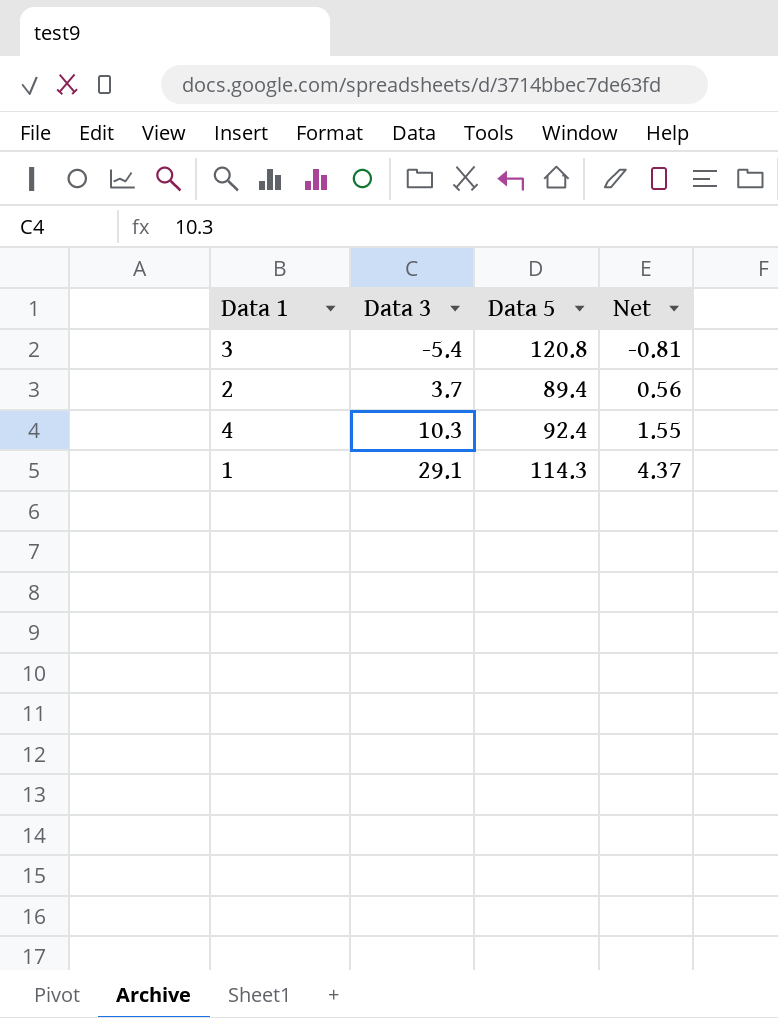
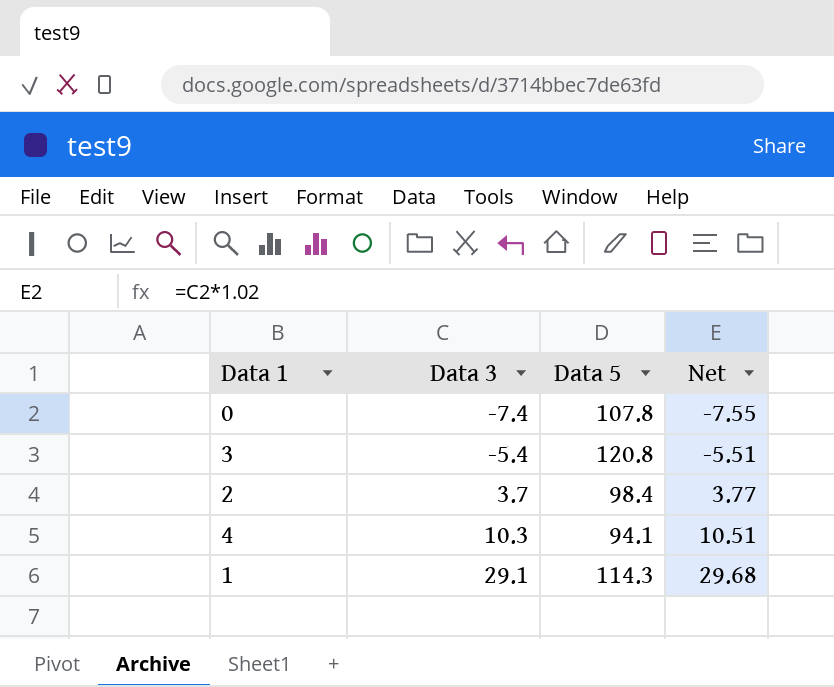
column Net | formula: [Data 3] * 0.15 -> [Data 3] * 1.02
row 0: none -> -7.4 | 107.8 | -7.55
2 | Data 5: 89.4 -> 98.4
4 | Data 5: 92.4 -> 94.1

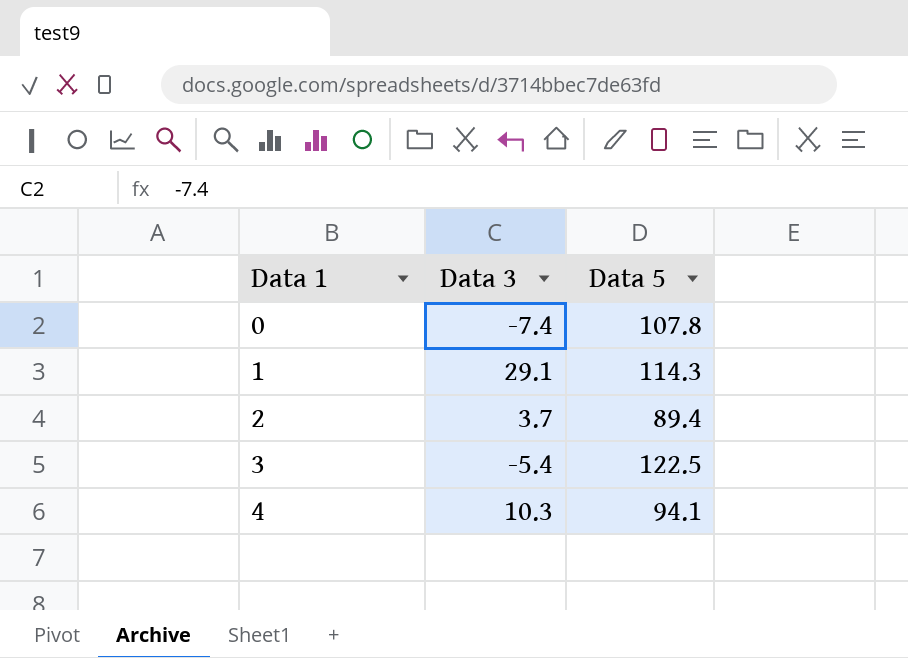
row order: Data 3 ascending -> Data 1 ascending
column Net | formula: [Data 3] * 1.02 -> none
2 | Data 5: 98.4 -> 89.4
3 | Data 5: 120.8 -> 122.5

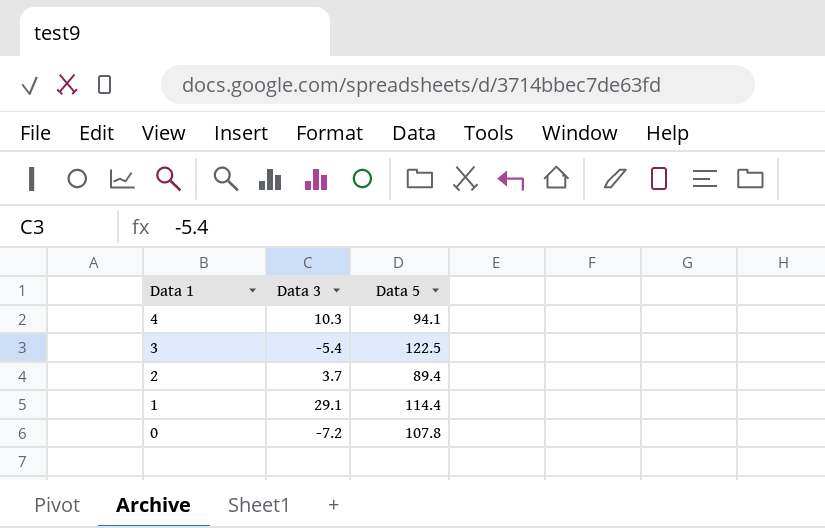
row order: Data 1 ascending -> Data 1 descending
1 | Data 5: 114.3 -> 114.4
0 | Data 3: -7.4 -> -7.2

